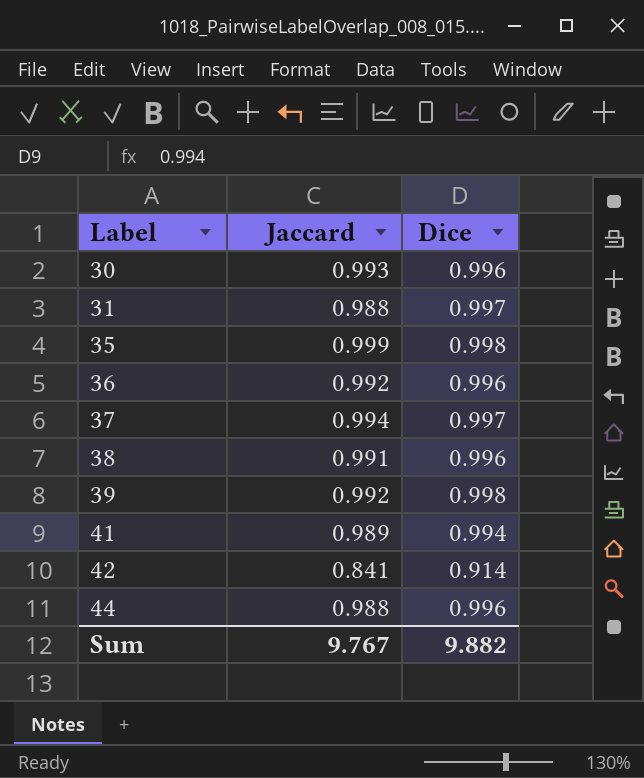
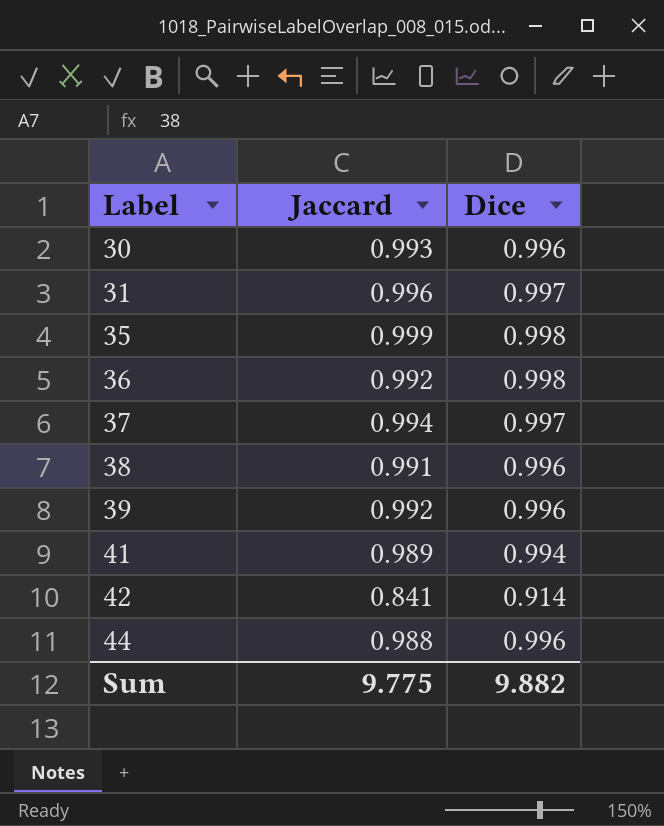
31 | Jaccard: 0.988 -> 0.996
36 | Dice: 0.996 -> 0.998
39 | Dice: 0.998 -> 0.996
Sum | Jaccard: 9.767 -> 9.775

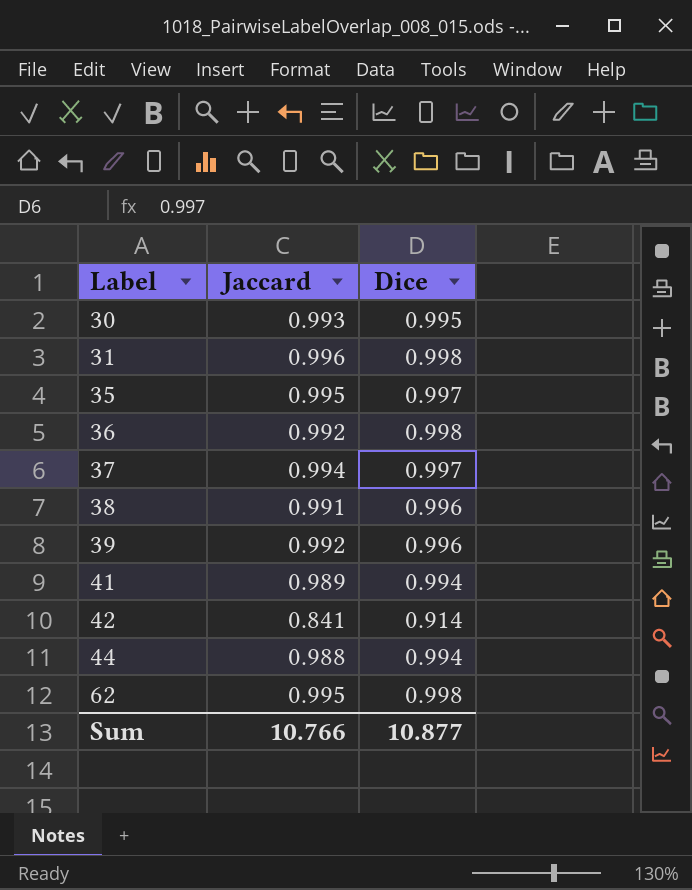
30 | Dice: 0.996 -> 0.995
31 | Dice: 0.997 -> 0.998
35 | Jaccard: 0.999 -> 0.995
35 | Dice: 0.998 -> 0.997
44 | Dice: 0.996 -> 0.994
row 62: none -> 0.995 | 0.998
Sum | Jaccard: 9.775 -> 10.766
Sum | Dice: 9.882 -> 10.877

